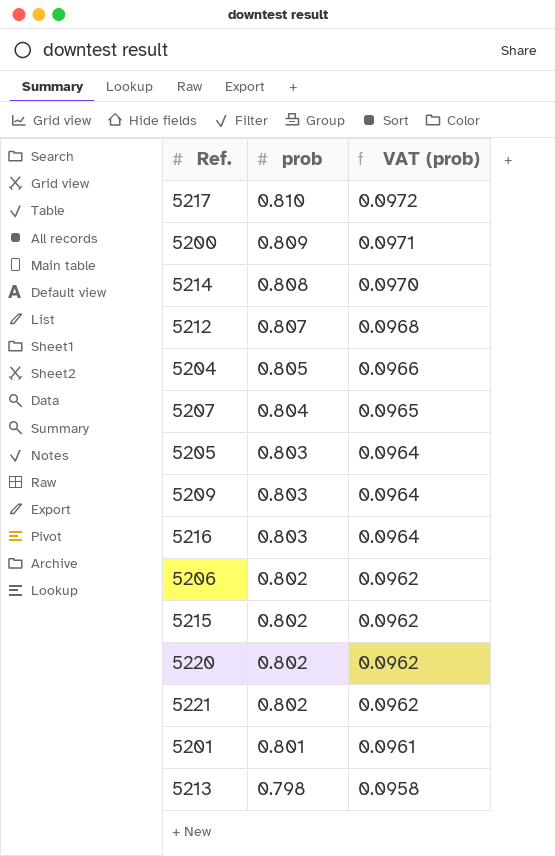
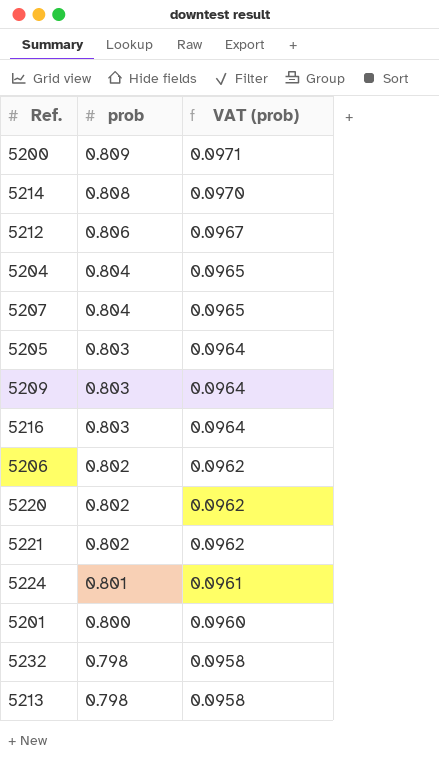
row 5217: 0.810 | 0.0972 -> none
row 5215: 0.802 | 0.0962 -> none
5212 | prob: 0.807 -> 0.806
5212 | VAT (prob): 0.0968 -> 0.0967
5204 | prob: 0.805 -> 0.804
5204 | VAT (prob): 0.0966 -> 0.0965
row 5224: none -> 0.801 | 0.0961
5201 | prob: 0.801 -> 0.800
5201 | VAT (prob): 0.0961 -> 0.0960
row 5232: none -> 0.798 | 0.0958

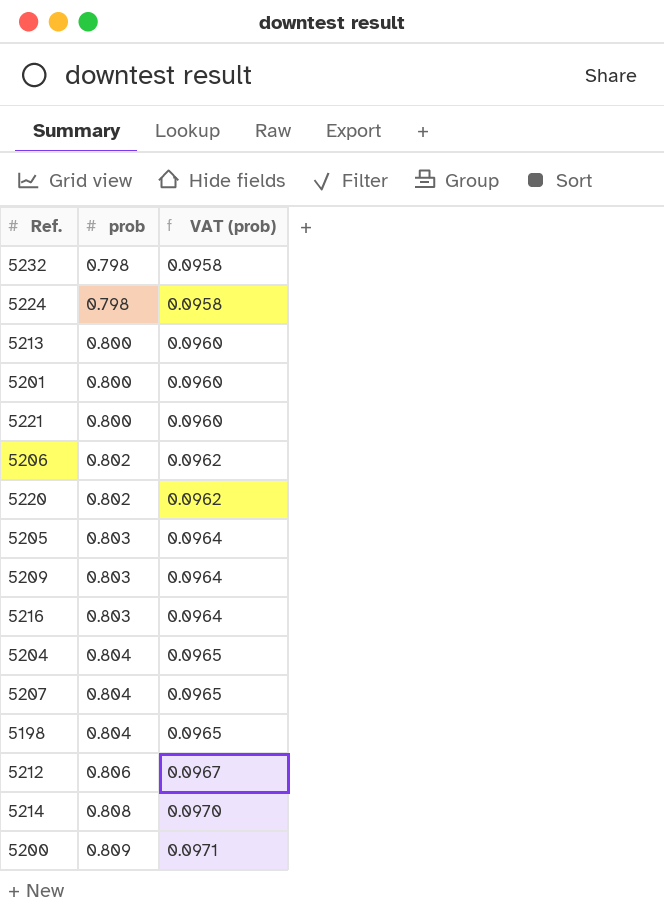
row order: prob descending -> prob ascending
5224 | prob: 0.801 -> 0.798
5224 | VAT (prob): 0.0961 -> 0.0958
5213 | prob: 0.798 -> 0.800
5213 | VAT (prob): 0.0958 -> 0.0960
5221 | prob: 0.802 -> 0.800
5221 | VAT (prob): 0.0962 -> 0.0960
row 5198: none -> 0.804 | 0.0965

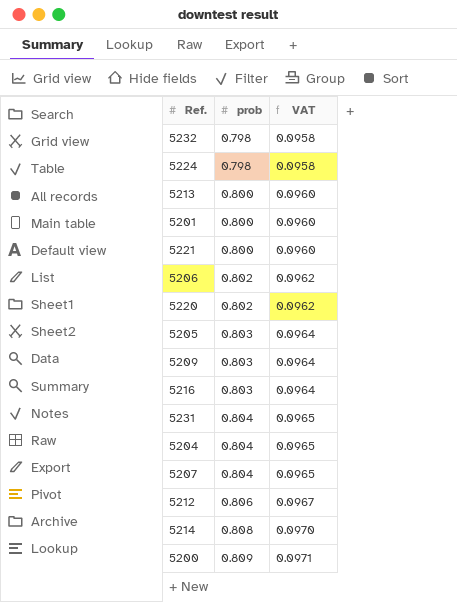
column name: VAT (prob) -> VAT
row 5198: 0.804 | 0.0965 -> none
row 5231: none -> 0.804 | 0.0965

